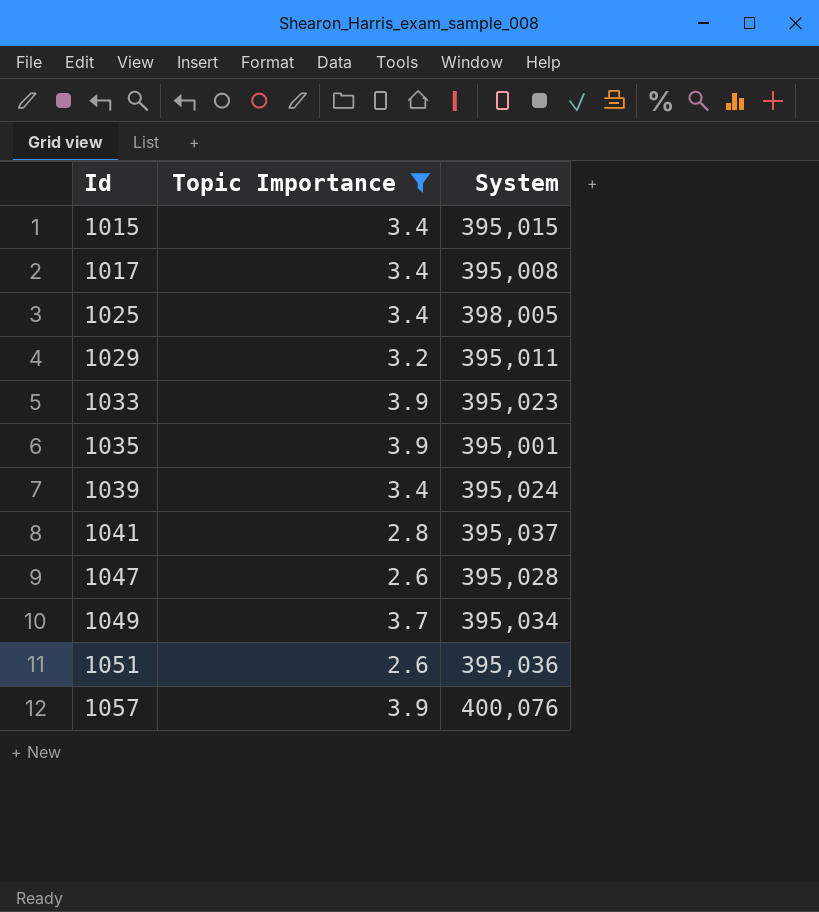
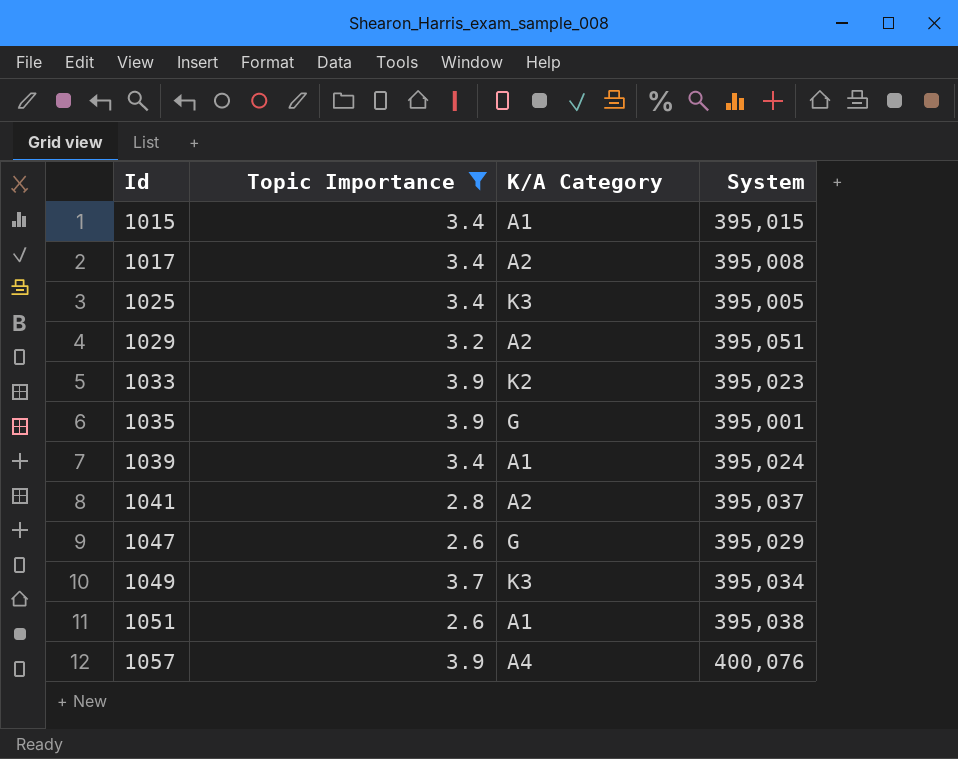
column K/A Category | position: none -> 3
1025 | System: 398,005 -> 395,005
1029 | System: 395,011 -> 395,051
1047 | System: 395,028 -> 395,029
1051 | System: 395,036 -> 395,038

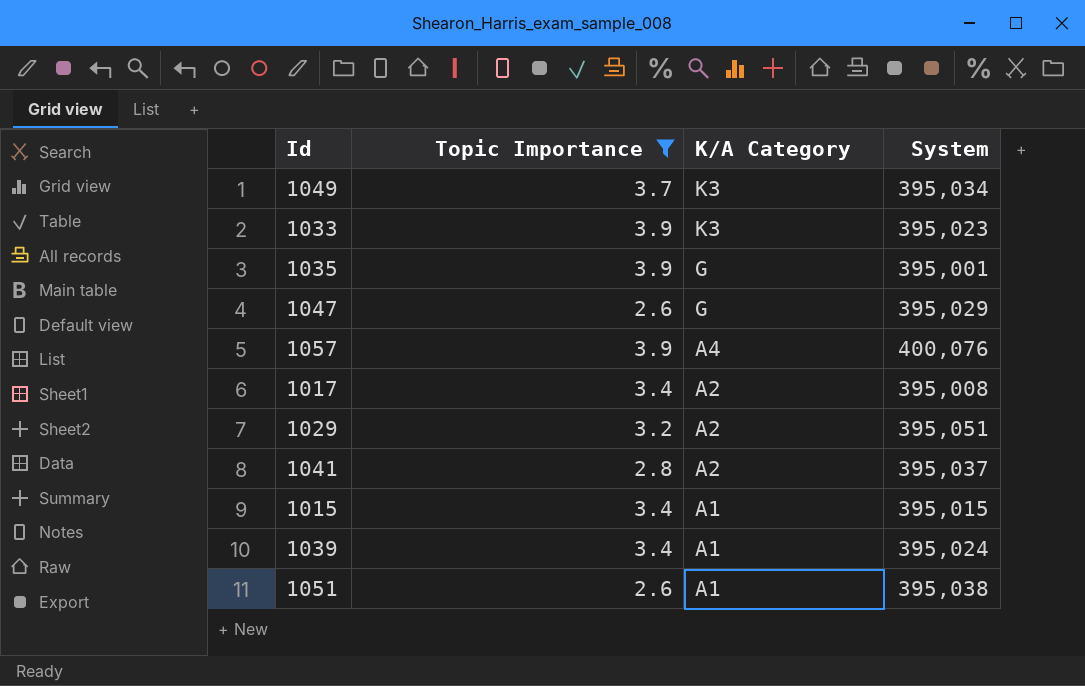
row order: Id ascending -> K/A Category descending
row 1025: 3.4 | K3 | 395,005 -> none
1033 | K/A Category: K2 -> K3

